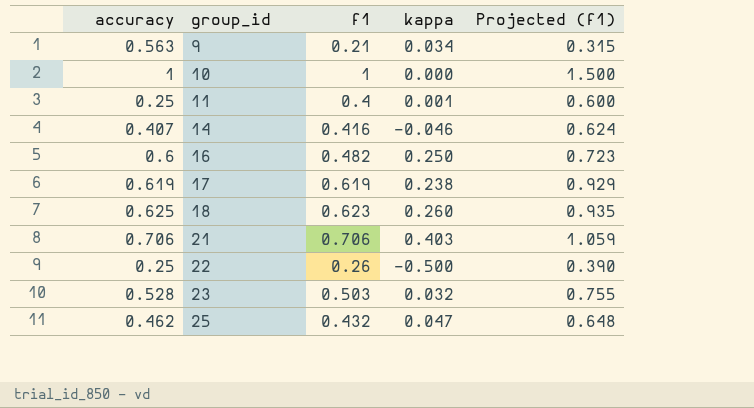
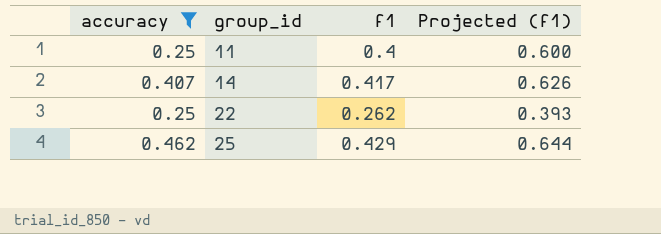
filter: none -> accuracy <= 0.462
column kappa | position: 4 -> none
14 | f1: 0.416 -> 0.417
14 | Projected (f1): 0.624 -> 0.626
22 | f1: 0.26 -> 0.262
22 | Projected (f1): 0.390 -> 0.393
25 | f1: 0.432 -> 0.429
25 | Projected (f1): 0.648 -> 0.644

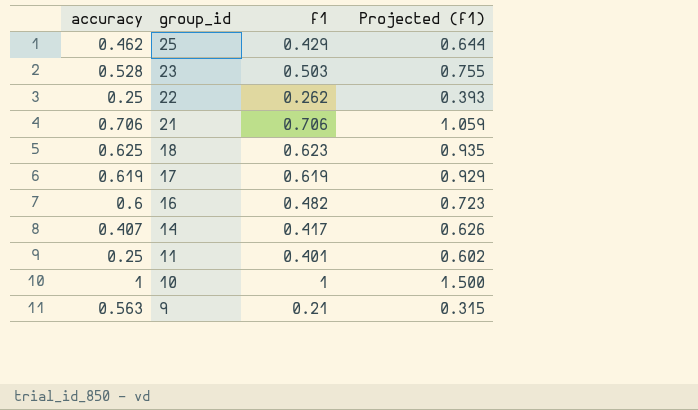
filter: accuracy <= 0.462 -> none
row order: group_id ascending -> group_id descending
11 | f1: 0.4 -> 0.401
11 | Projected (f1): 0.600 -> 0.602

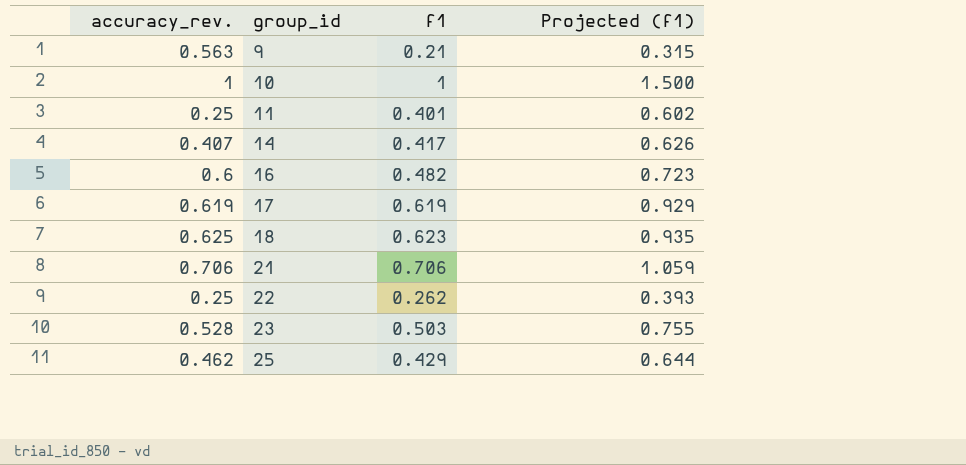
row order: group_id descending -> group_id ascending
column name: accuracy -> accuracy_rev.

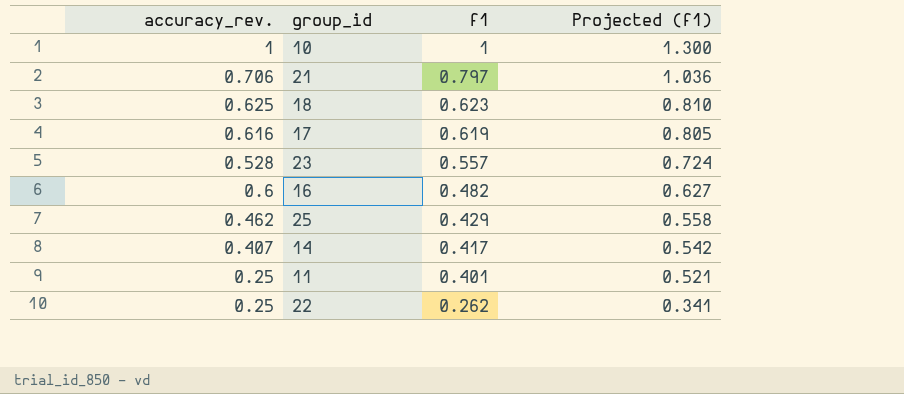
row order: group_id ascending -> f1 descending
column Projected (f1) | formula: [f1] * 1.5 -> [f1] * 1.3
row 9: 0.563 | 0.21 | 0.315 -> none
21 | f1: 0.706 -> 0.797
17 | accuracy_rev.: 0.619 -> 0.616
23 | f1: 0.503 -> 0.557

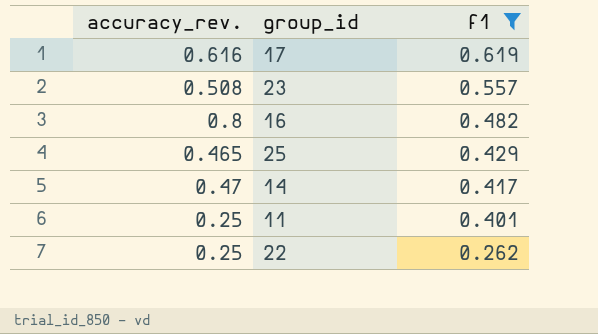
filter: none -> f1 <= 0.619
column Projected (f1) | formula: [f1] * 1.3 -> none
23 | accuracy_rev.: 0.528 -> 0.508
16 | accuracy_rev.: 0.6 -> 0.8
25 | accuracy_rev.: 0.462 -> 0.465
14 | accuracy_rev.: 0.407 -> 0.47

